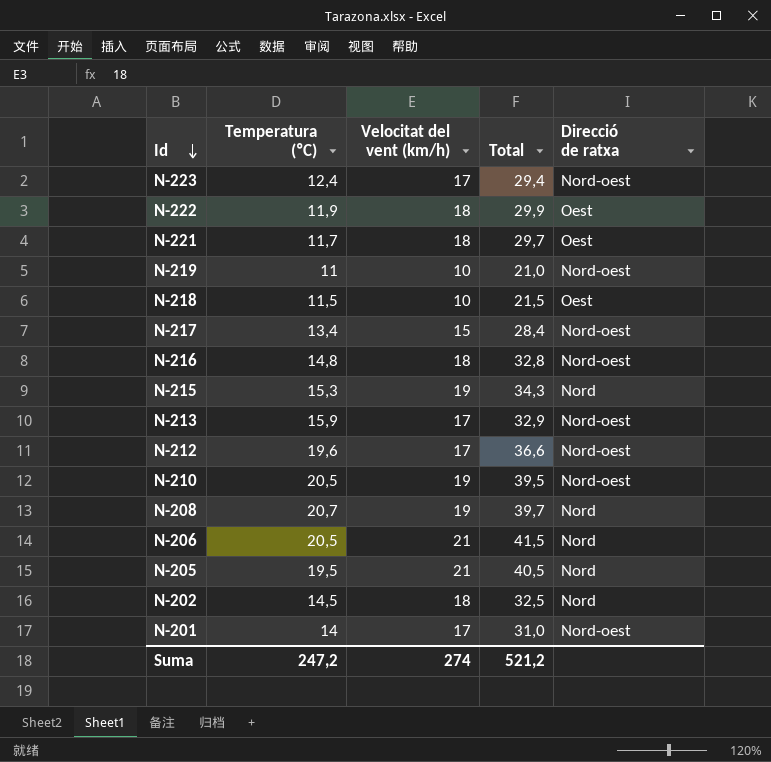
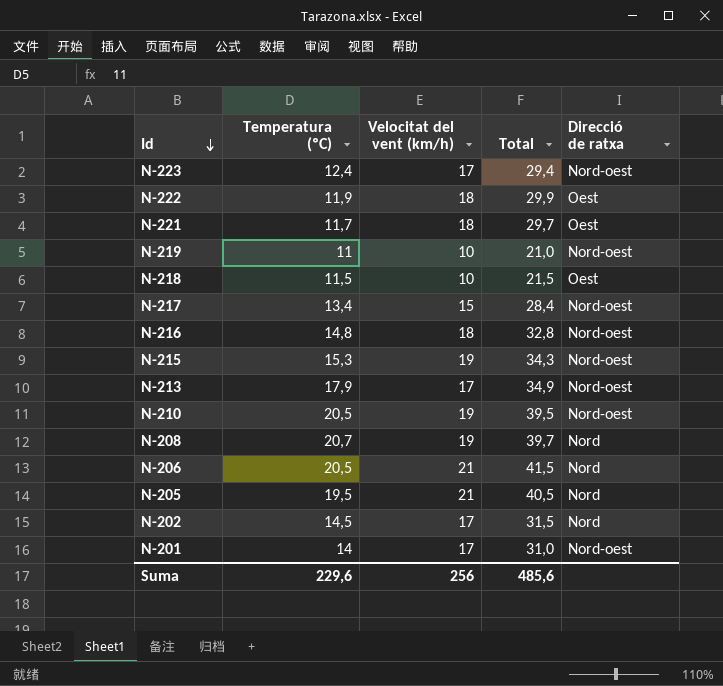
row N-212: 19,6 | 17 | 36,6 | Nord-oest -> none
N-215 | Direcció de ratxa: Nord -> Nord-oest
N-213 | Temperatura (ºC): 15,9 -> 17,9
N-213 | Total: 32,9 -> 34,9
N-202 | Velocitat del vent (km/h): 18 -> 17
N-202 | Total: 32,5 -> 31,5
Suma | Temperatura (ºC): 247,2 -> 229,6
Suma | Velocitat del vent (km/h): 274 -> 256
Suma | Total: 521,2 -> 485,6

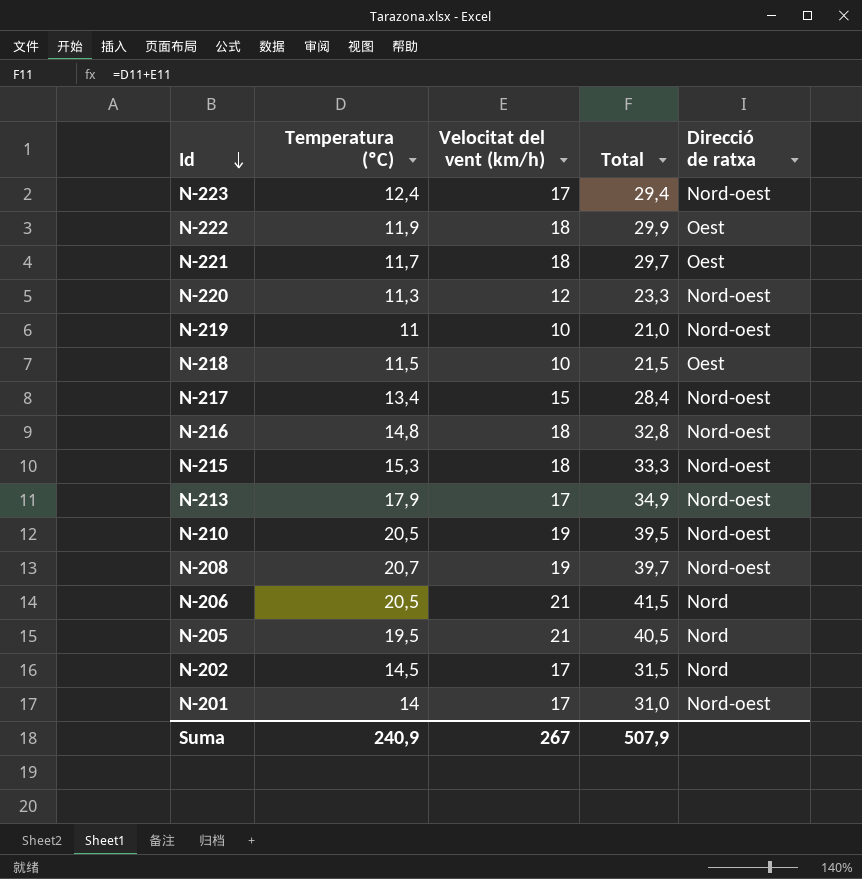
row N-220: none -> 11,3 | 12 | 23,3 | Nord-oest
N-215 | Velocitat del vent (km/h): 19 -> 18
N-215 | Total: 34,3 -> 33,3
N-208 | Direcció de ratxa: Nord -> Nord-oest
Suma | Temperatura (ºC): 229,6 -> 240,9
Suma | Velocitat del vent (km/h): 256 -> 267
Suma | Total: 485,6 -> 507,9

